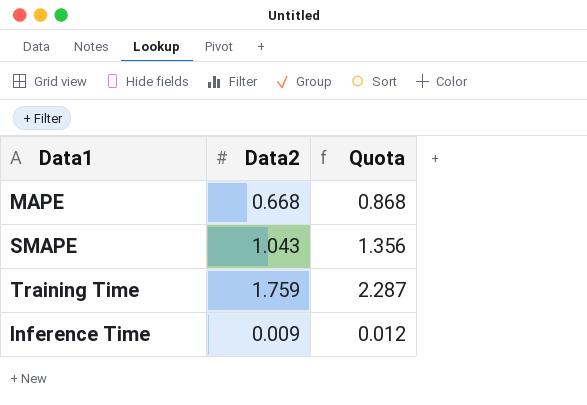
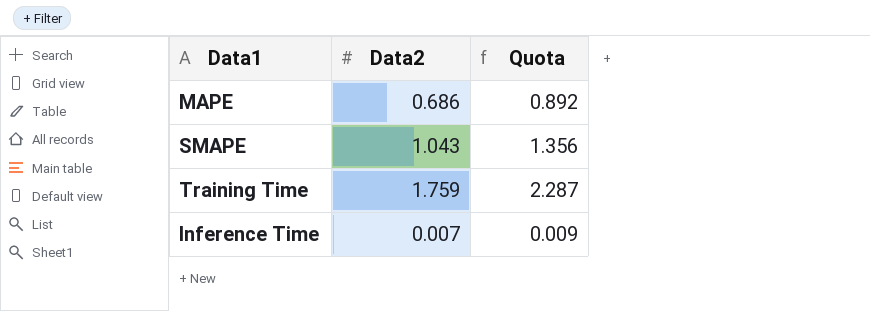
MAPE | Data2: 0.668 -> 0.686
MAPE | Quota: 0.868 -> 0.892
Inference Time | Data2: 0.009 -> 0.007
Inference Time | Quota: 0.012 -> 0.009

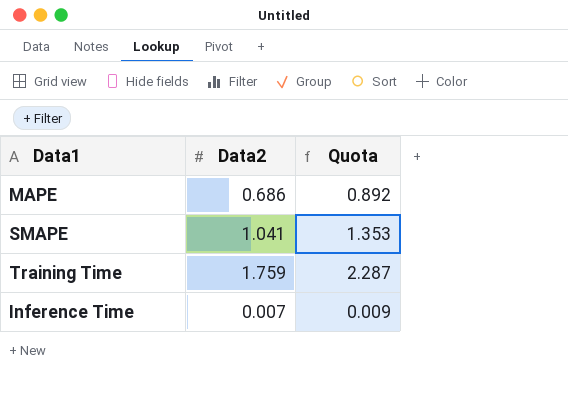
SMAPE | Data2: 1.043 -> 1.041
SMAPE | Quota: 1.356 -> 1.353

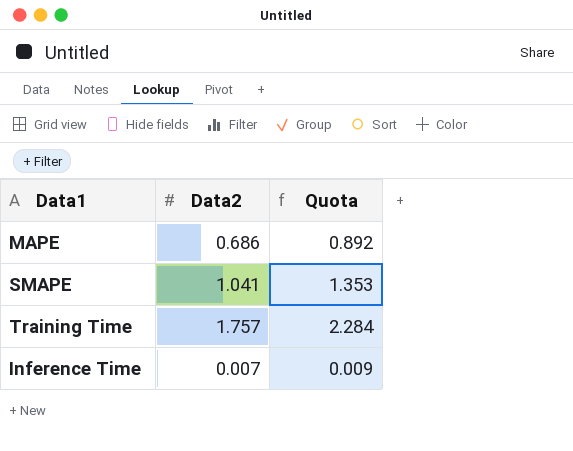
Training Time | Data2: 1.759 -> 1.757
Training Time | Quota: 2.287 -> 2.284

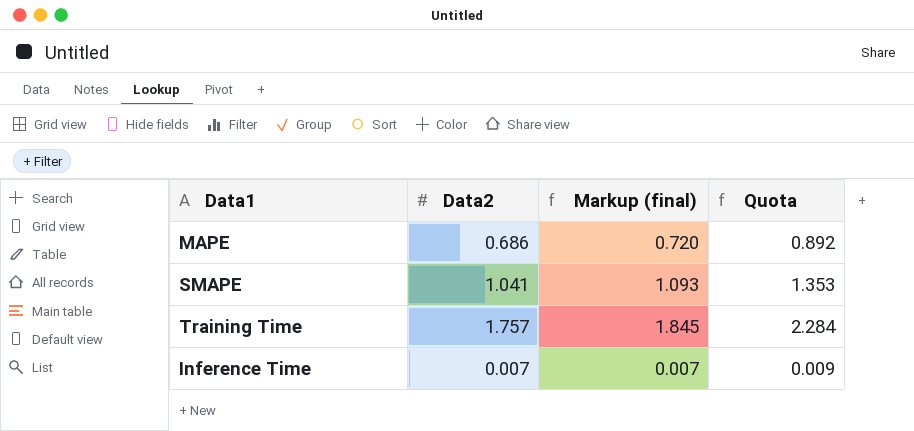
column Markup (final) | formula: none -> [Data2] * 1.05

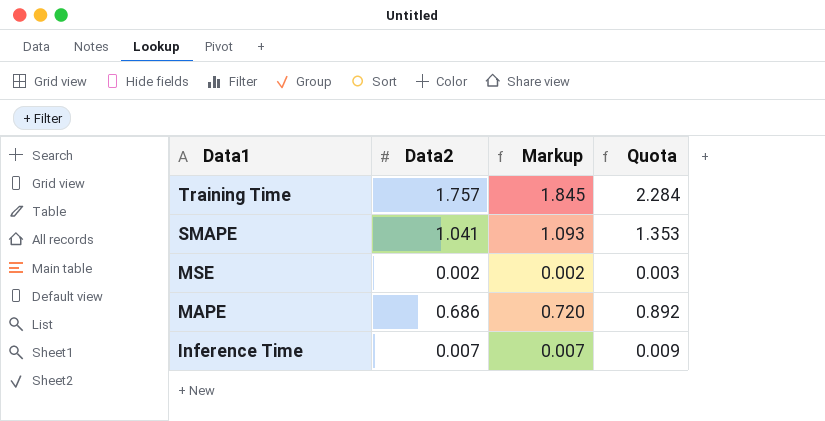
row order: none -> Data1 descending
column name: Markup (final) -> Markup
row MSE: none -> 0.002 | 0.002 | 0.003

